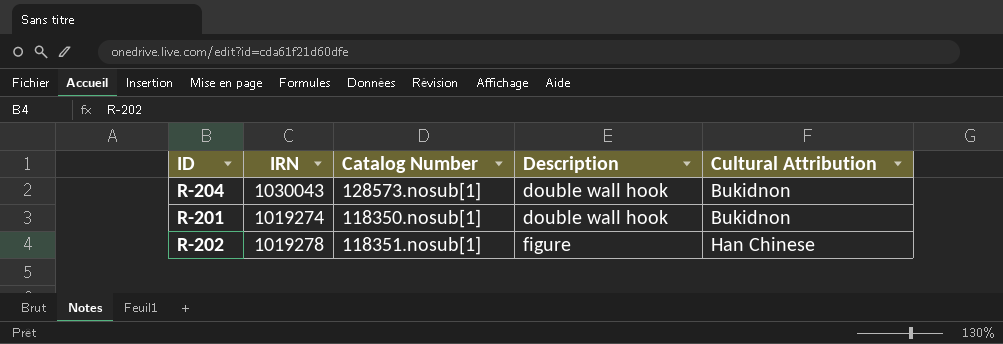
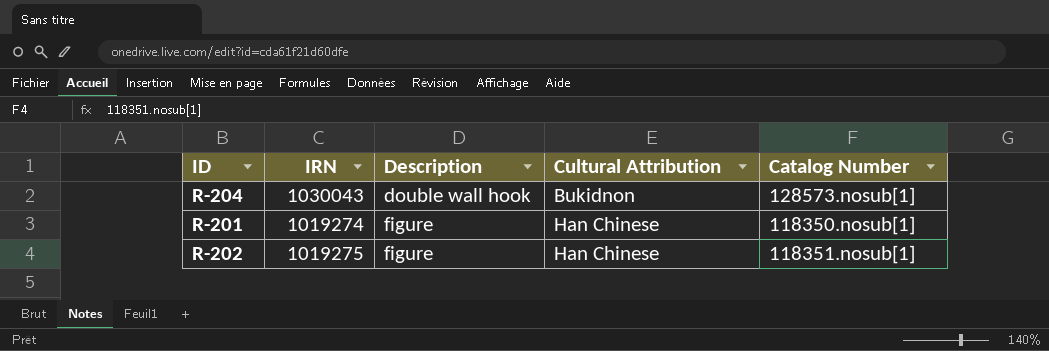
column Catalog Number | position: 3 -> 5
R-201 | Description: double wall hook -> figure
R-201 | Cultural Attribution: Bukidnon -> Han Chinese
R-202 | IRN: 1019278 -> 1019275

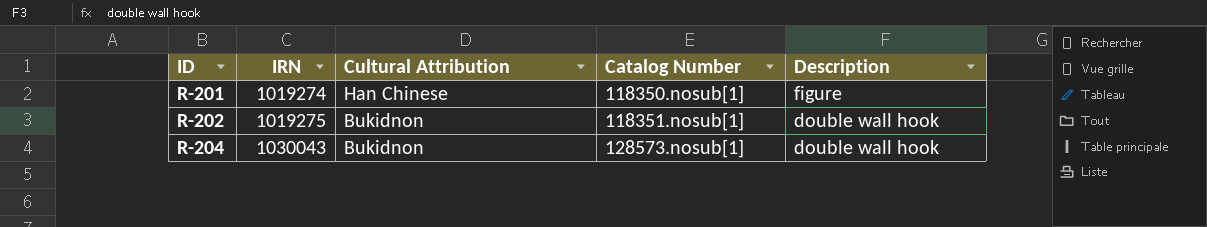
row order: Description ascending -> ID ascending
column Description | position: 3 -> 5
R-202 | Cultural Attribution: Han Chinese -> Bukidnon
R-202 | Description: figure -> double wall hook

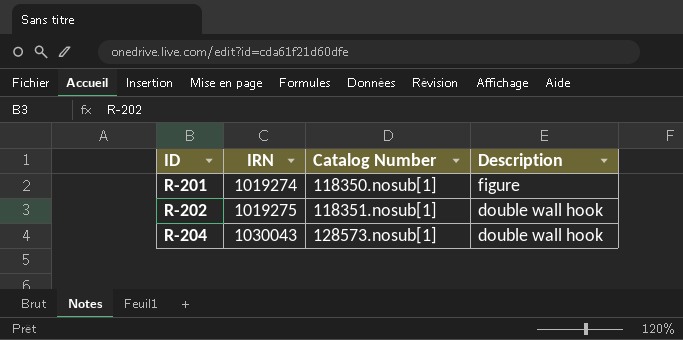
column Cultural Attribution | position: 3 -> none

